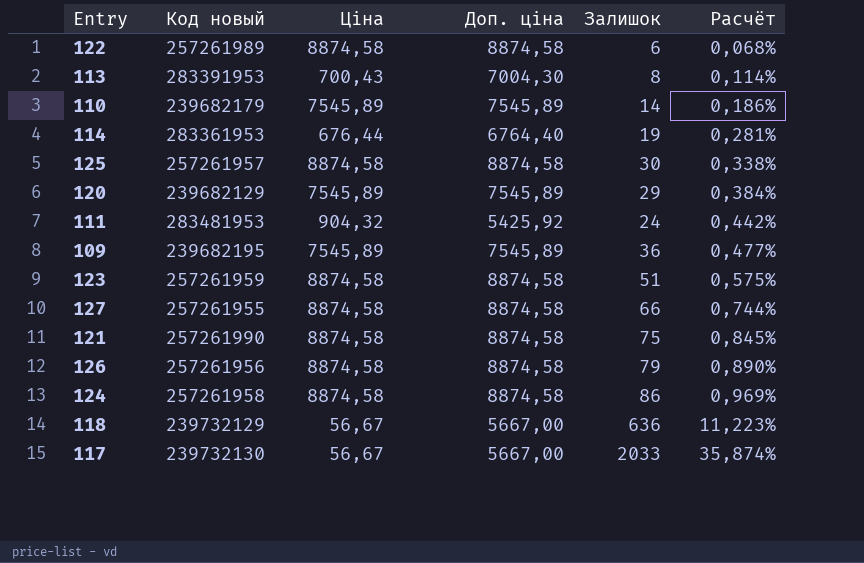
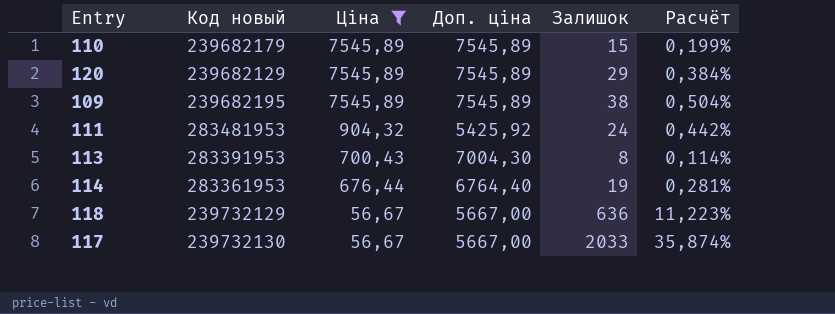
filter: none -> Ціна != 8874,58
row order: Расчёт ascending -> Ціна descending
110 | Залишок: 14 -> 15
110 | Расчёт: 0,186% -> 0,199%
109 | Залишок: 36 -> 38
109 | Расчёт: 0,477% -> 0,504%

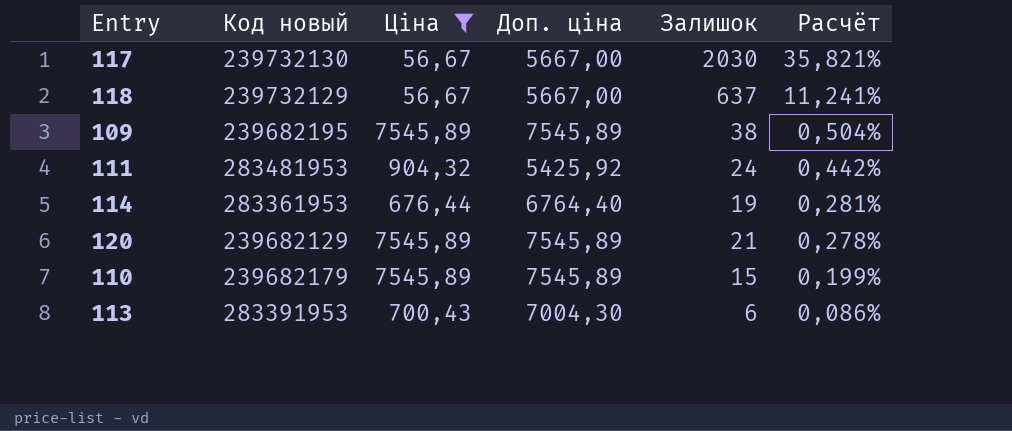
row order: Ціна descending -> Расчёт descending
117 | Залишок: 2033 -> 2030
117 | Расчёт: 35,874% -> 35,821%
118 | Залишок: 636 -> 637
118 | Расчёт: 11,223% -> 11,241%
120 | Залишок: 29 -> 21
120 | Расчёт: 0,384% -> 0,278%
113 | Залишок: 8 -> 6
113 | Расчёт: 0,114% -> 0,086%

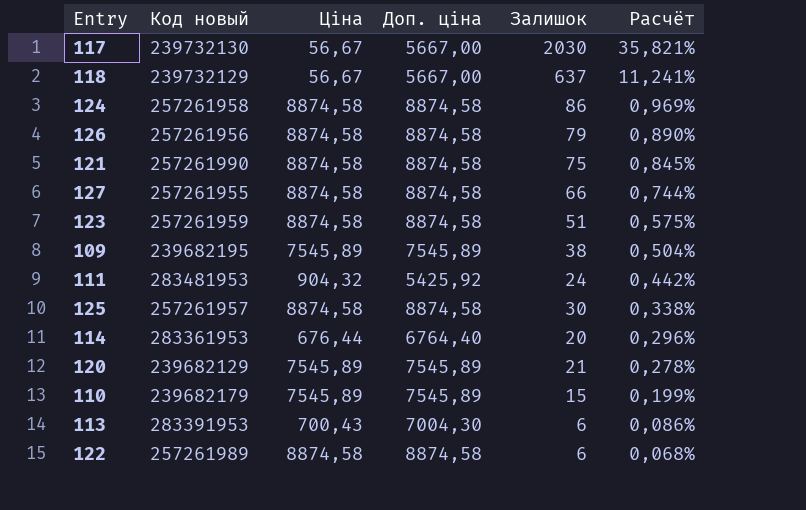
filter: Ціна != 8874,58 -> none
114 | Залишок: 19 -> 20
114 | Расчёт: 0,281% -> 0,296%

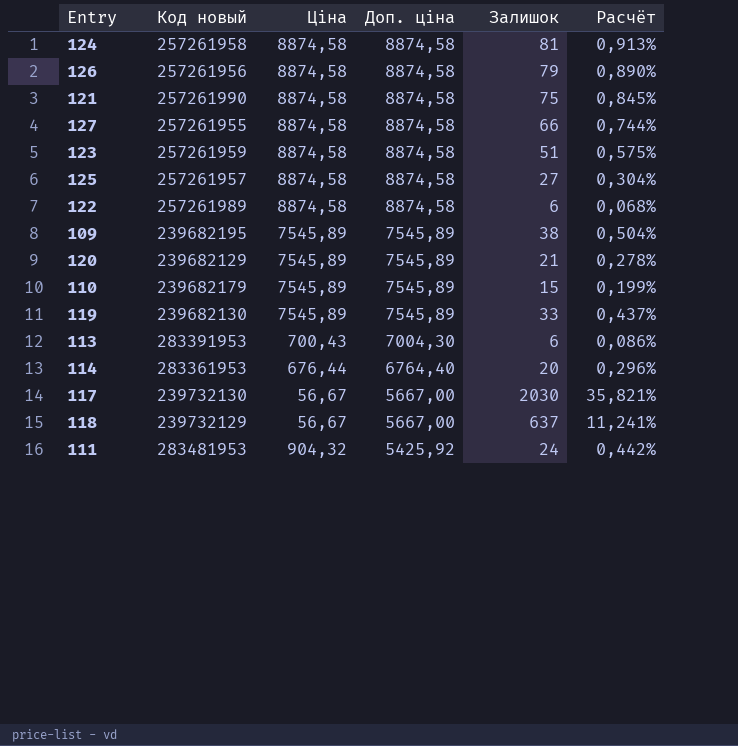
row order: Расчёт descending -> Доп. ціна descending
124 | Залишок: 86 -> 81
124 | Расчёт: 0,969% -> 0,913%
125 | Залишок: 30 -> 27
125 | Расчёт: 0,338% -> 0,304%
row 119: none -> 239682130 | 7545,89 | 7545,89 | 33 | 0,437%

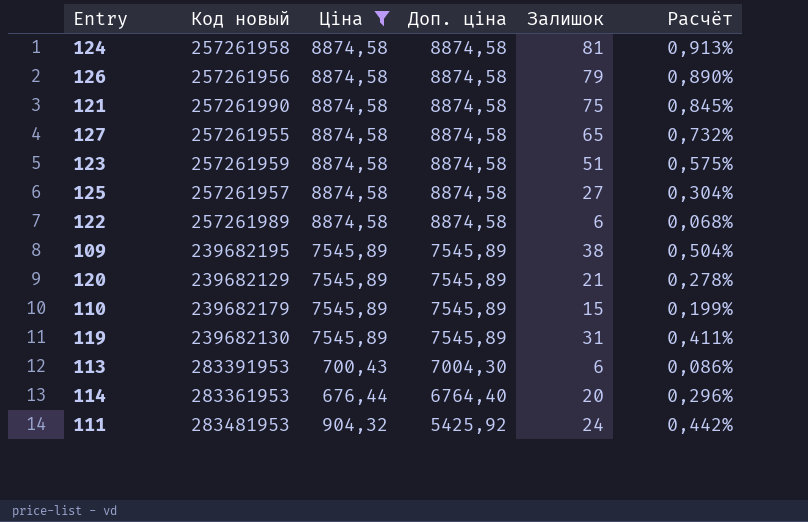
filter: none -> Ціна != 56,67
127 | Залишок: 66 -> 65
127 | Расчёт: 0,744% -> 0,732%
119 | Залишок: 33 -> 31
119 | Расчёт: 0,437% -> 0,411%

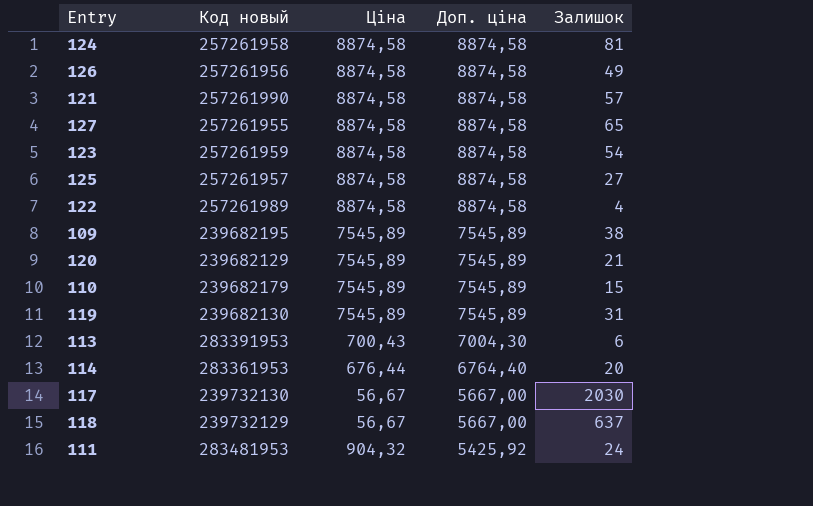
filter: Ціна != 56,67 -> none
column Расчёт | formula: [Залишок] / [Доп. ціна] -> none
126 | Залишок: 79 -> 49
121 | Залишок: 75 -> 57
123 | Залишок: 51 -> 54
122 | Залишок: 6 -> 4

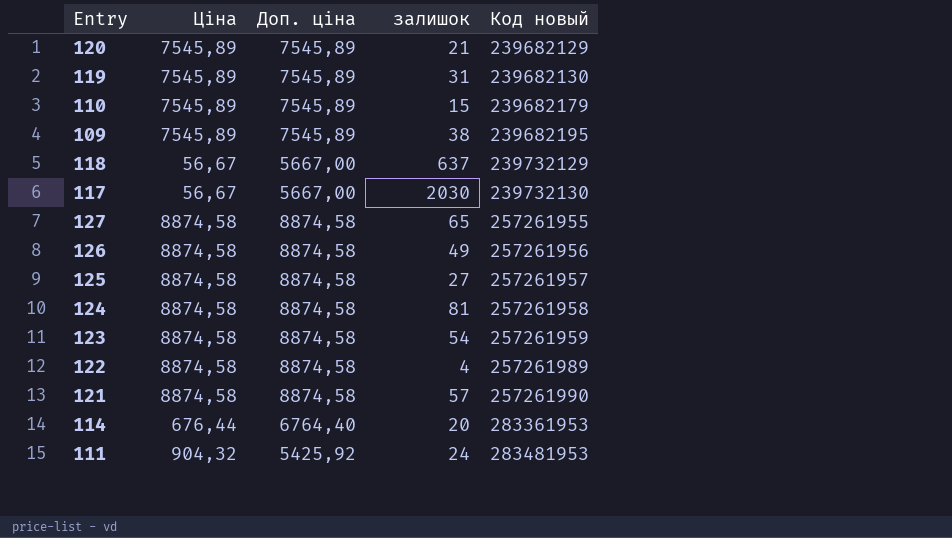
row order: Доп. ціна descending -> Код новый ascending
column name: Залишок -> залишок
column Код новый | position: 2 -> 5
row 113: 283391953 | 700,43 | 7004,30 | 6 -> none

